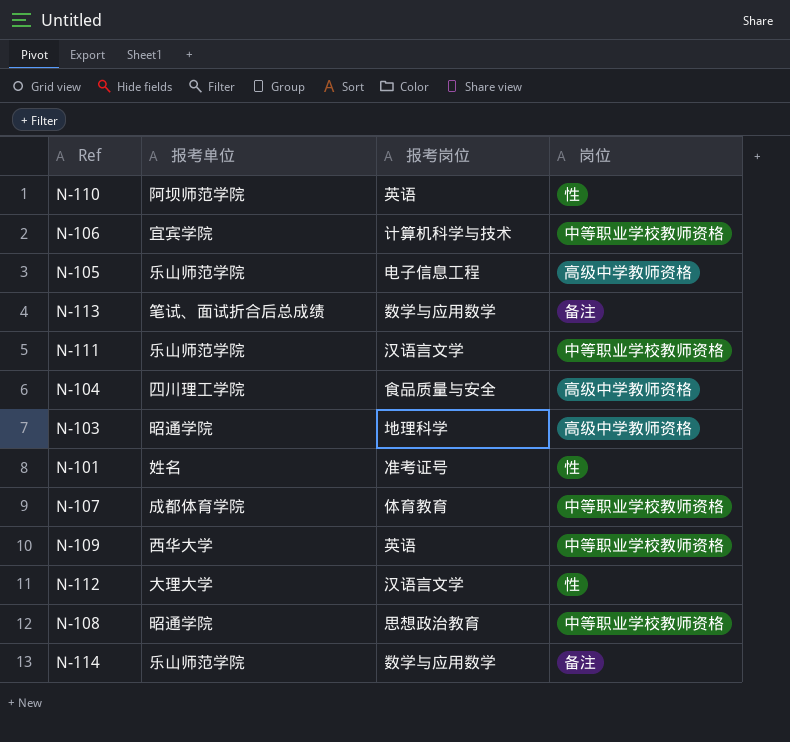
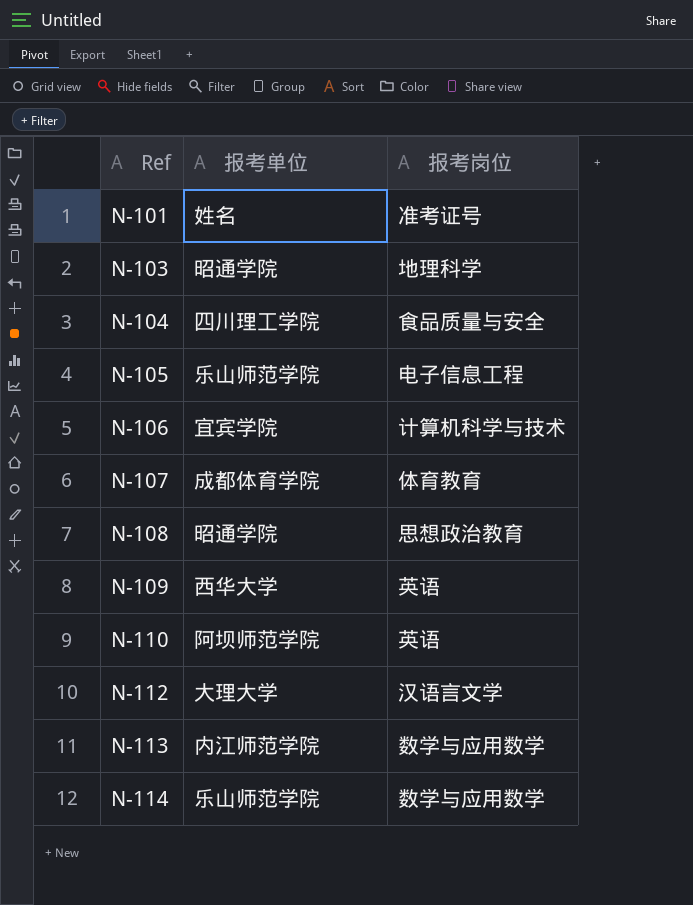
row order: none -> Ref ascending
column 岗位 | position: 4 -> none
row N-111: 乐山师范学院 | 汉语言文学 | 中等职业学校教师资格 -> none
N-113 | 报考单位: 笔试、面试折合后总成绩 -> 内江师范学院

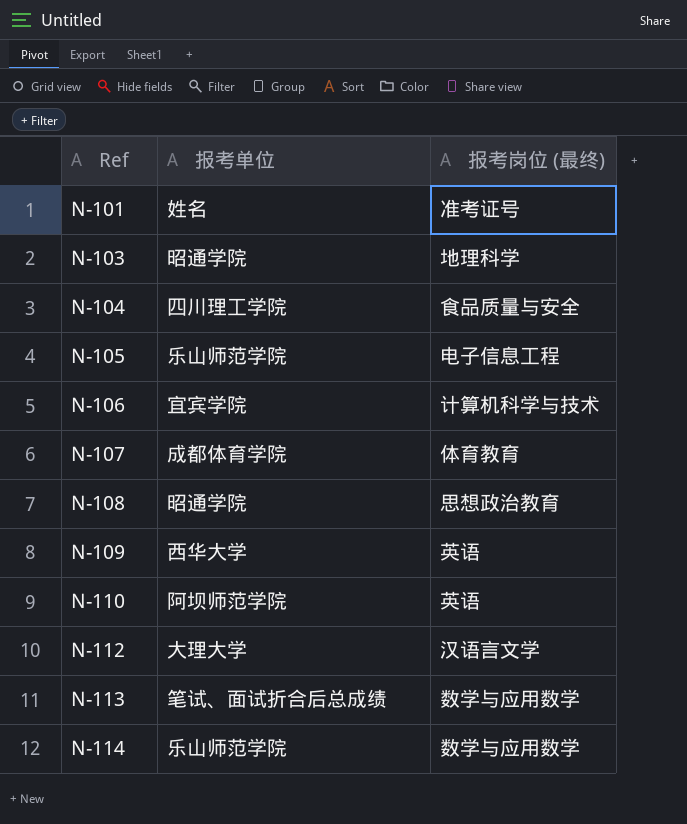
column name: 报考岗位 -> 报考岗位 (最终)
N-113 | 报考单位: 内江师范学院 -> 笔试、面试折合后总成绩

